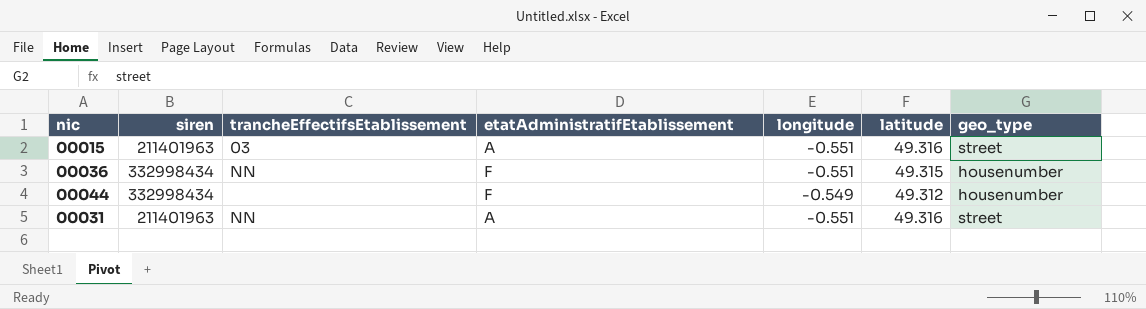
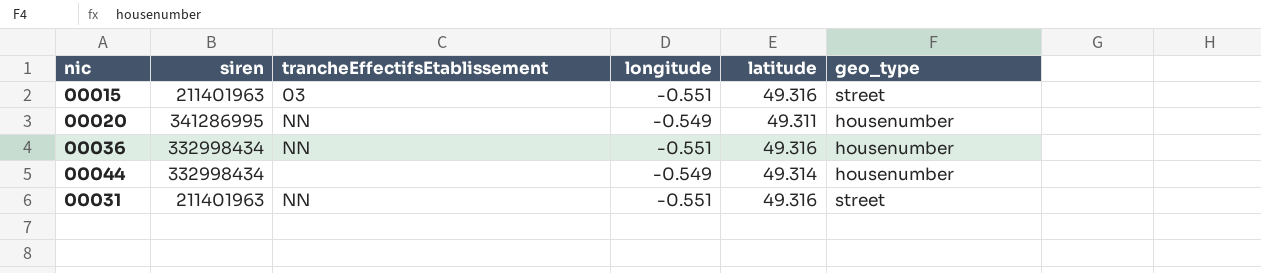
column etatAdministratifEtablissement | position: 4 -> none
row 00020: none -> 341286995 | NN | -0.549 | 49.311 | housenumber
00036 | latitude: 49.315 -> 49.316
00044 | latitude: 49.312 -> 49.314

